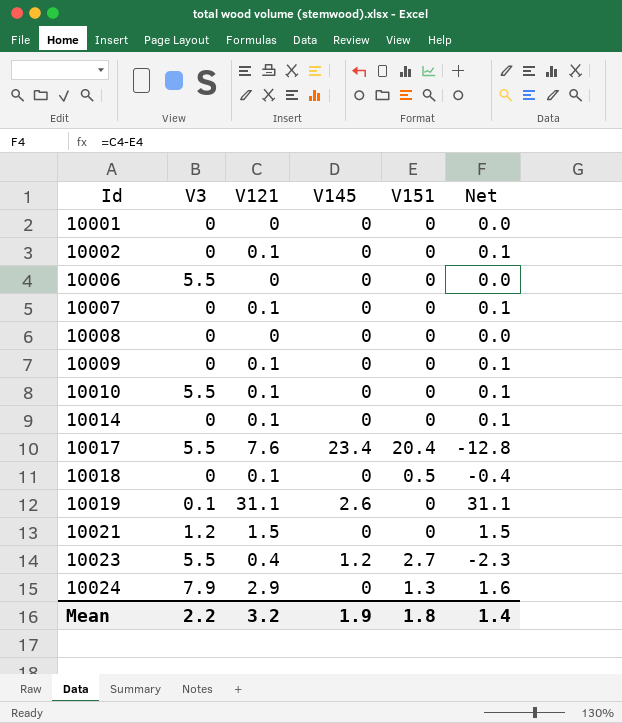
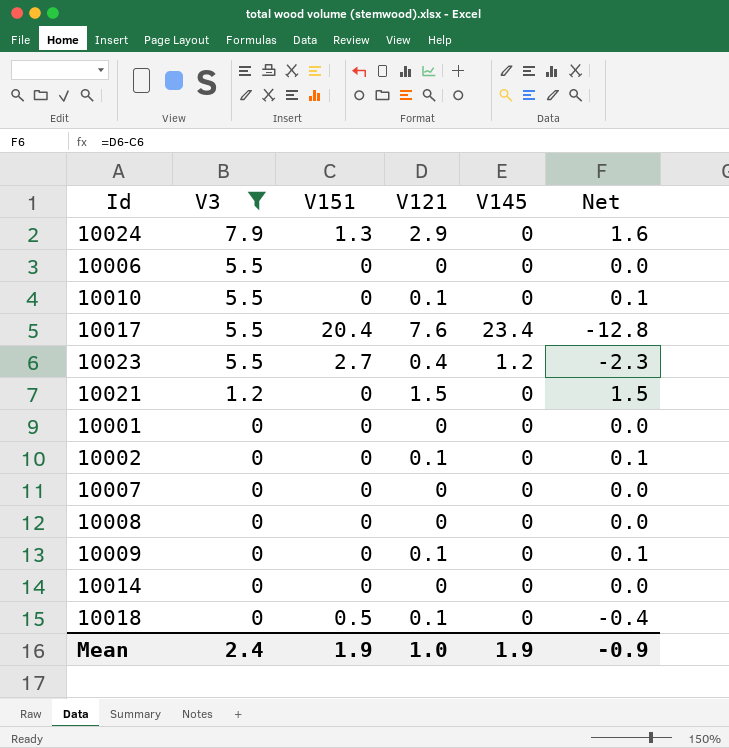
filter: none -> V3 != 0.1
row order: Id ascending -> V3 descending
column V151 | position: 5 -> 3
10007 | V121: 0.1 -> 0
10007 | Net: 0.1 -> 0.0
10014 | V121: 0.1 -> 0
10014 | Net: 0.1 -> 0.0
Mean | V3: 2.2 -> 2.4
Mean | V151: 1.8 -> 1.9
Mean | V121: 3.2 -> 1.0
Mean | Net: 1.4 -> -0.9

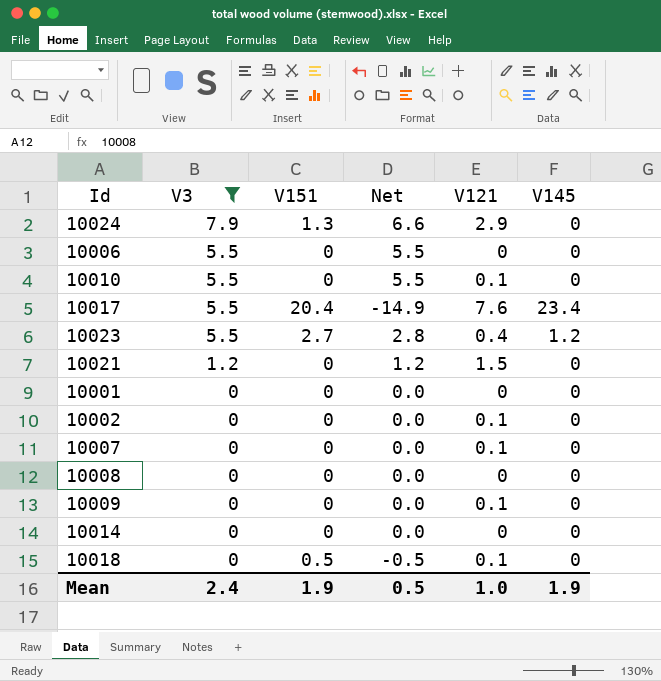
column Net | formula: [V121] - [V151] -> [V3] - [V151]
column Net | position: 6 -> 4
10007 | V121: 0 -> 0.1
Mean | Net: -0.9 -> 0.5

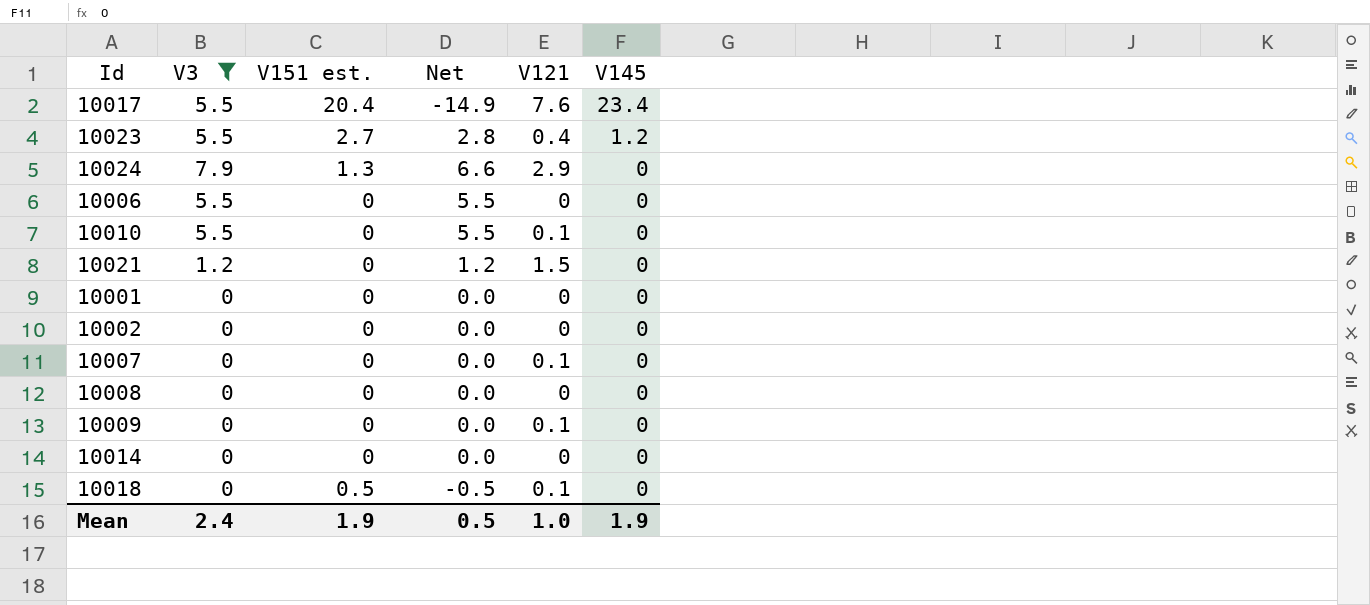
row order: V3 descending -> V145 descending
column name: V151 -> V151 est.
10002 | V121: 0.1 -> 0

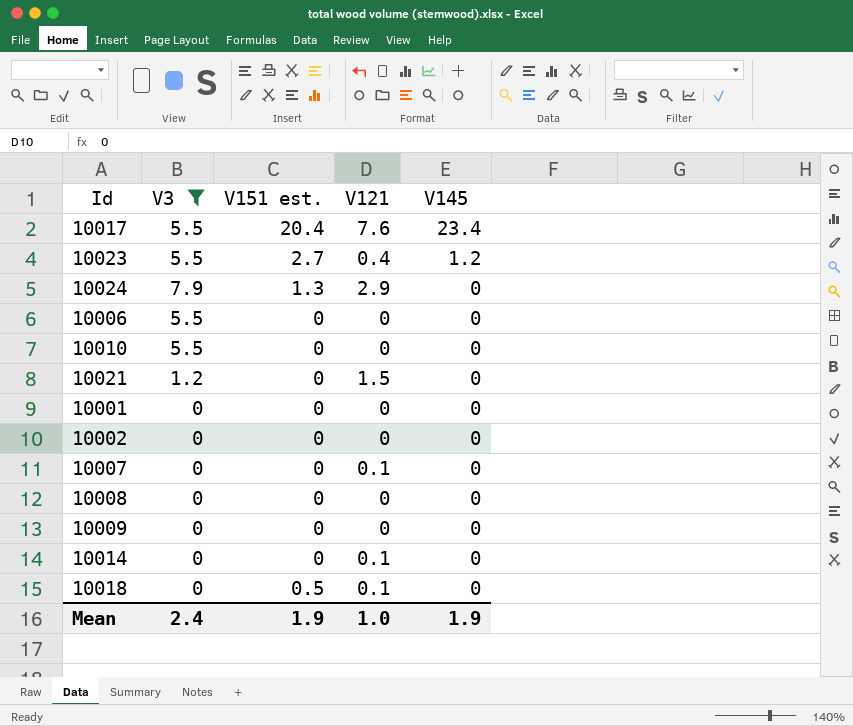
column Net | formula: [V3] - [V151 est.] -> none
10010 | V121: 0.1 -> 0
10009 | V121: 0.1 -> 0
10014 | V121: 0 -> 0.1

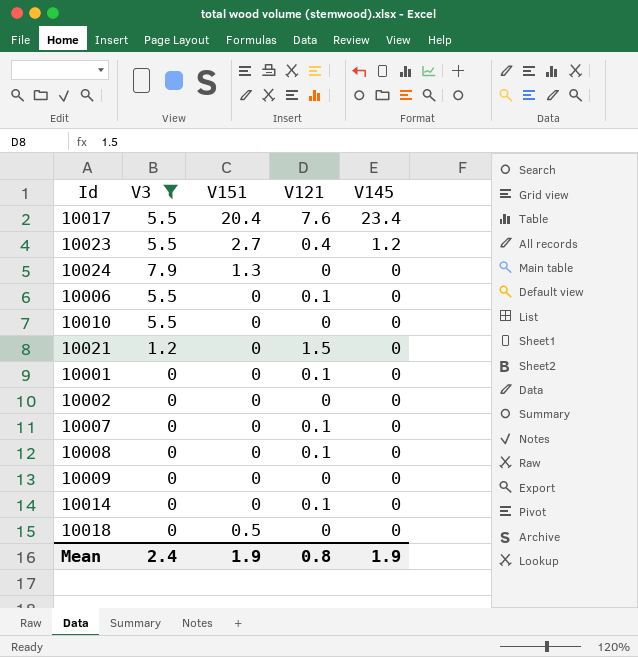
column name: V151 est. -> V151
10024 | V121: 2.9 -> 0
10006 | V121: 0 -> 0.1
10001 | V121: 0 -> 0.1
10008 | V121: 0 -> 0.1
10018 | V121: 0.1 -> 0
Mean | V121: 1.0 -> 0.8

